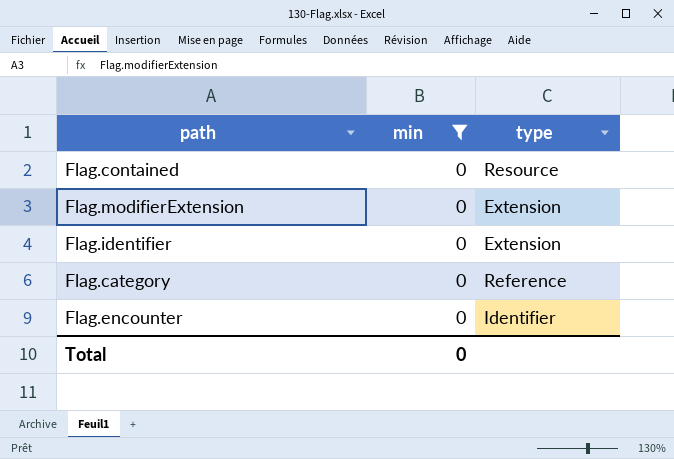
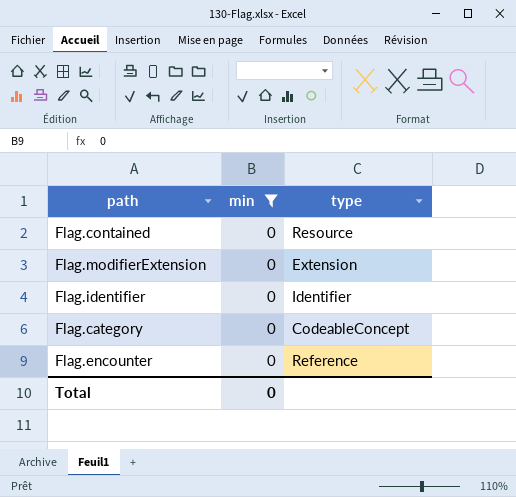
Flag.identifier | type: Extension -> Identifier
Flag.category | type: Reference -> CodeableConcept
Flag.encounter | type: Identifier -> Reference

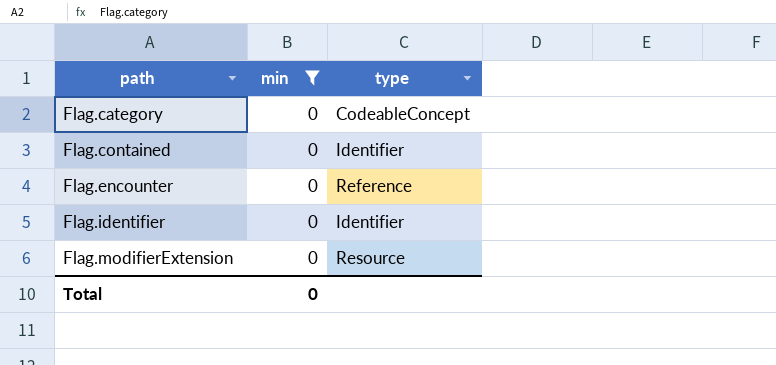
row order: none -> path ascending
Flag.contained | type: Resource -> Identifier
Flag.modifierExtension | type: Extension -> Resource

